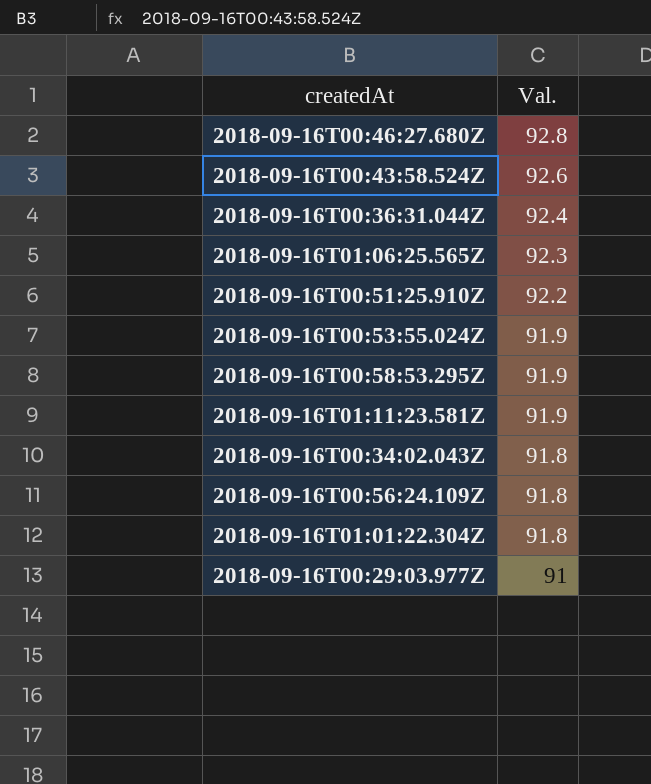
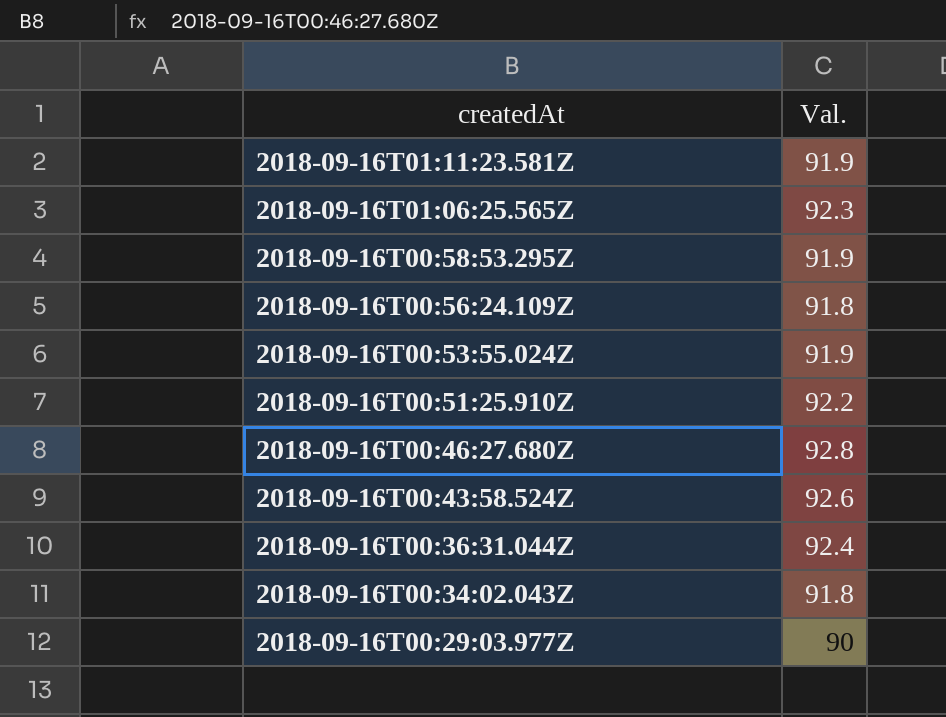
row order: Val. descending -> createdAt descending
row 2018-09-16T01:01:22.304Z: 91.8 -> none
2018-09-16T00:29:03.977Z | Val.: 91 -> 90

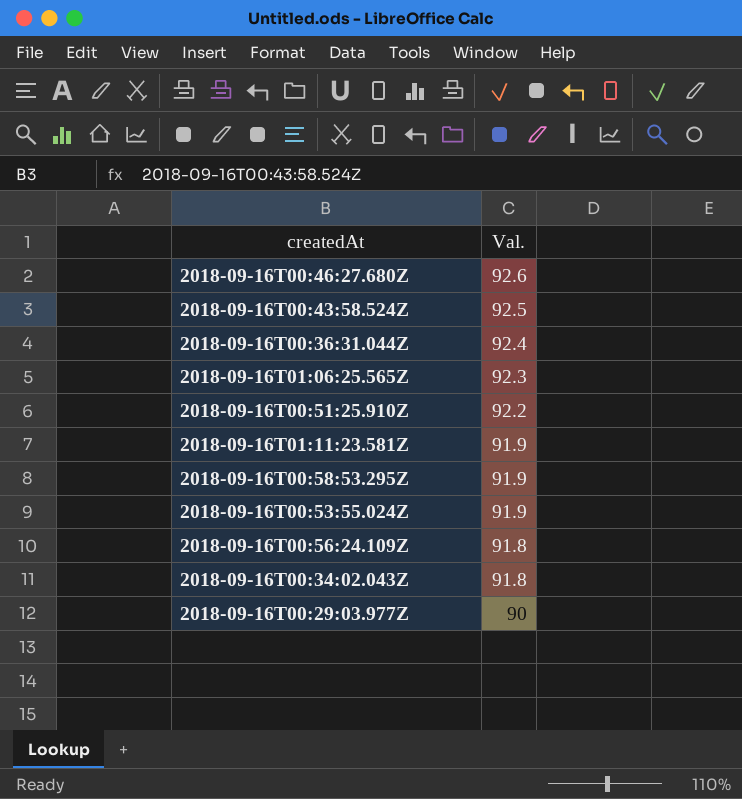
row order: createdAt descending -> Val. descending
2018-09-16T00:46:27.680Z | Val.: 92.8 -> 92.6
2018-09-16T00:43:58.524Z | Val.: 92.6 -> 92.5

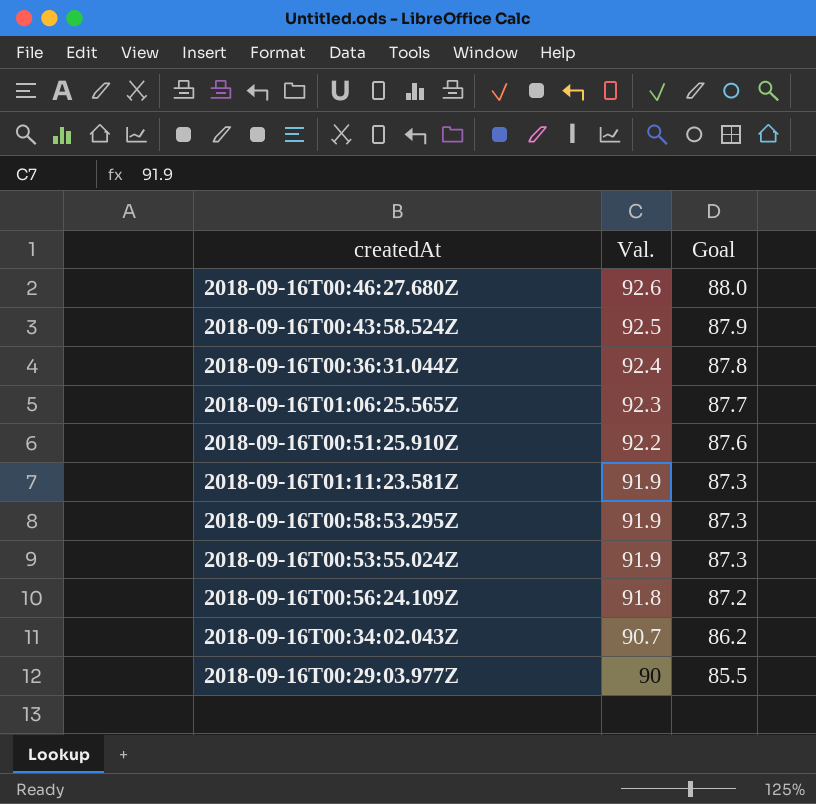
column Goal | formula: none -> [Val.] * 0.95
2018-09-16T00:34:02.043Z | Val.: 91.8 -> 90.7

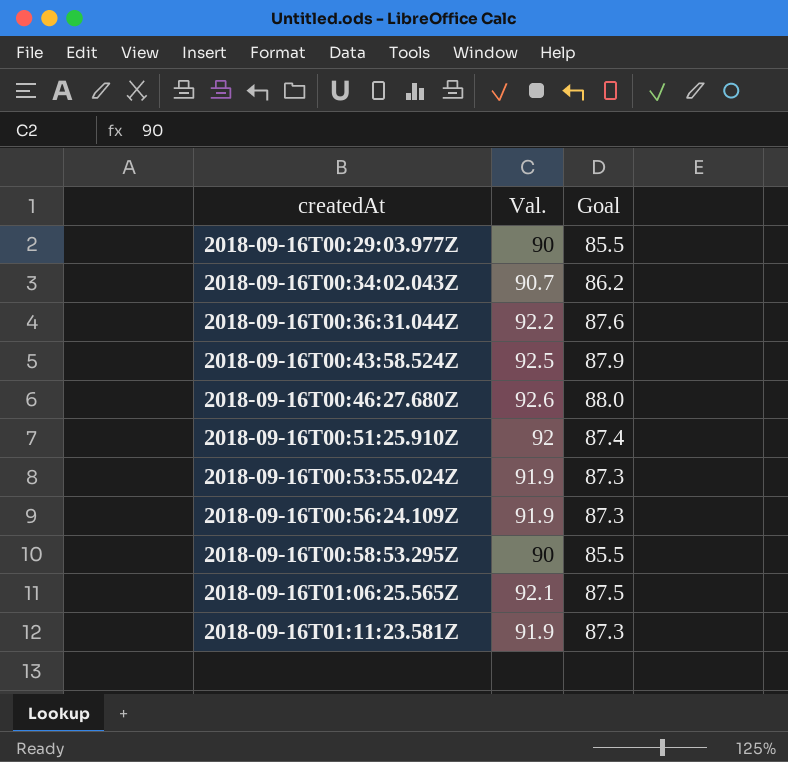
row order: Val. descending -> createdAt ascending
2018-09-16T00:36:31.044Z | Val.: 92.4 -> 92.2
2018-09-16T00:36:31.044Z | Goal: 87.8 -> 87.6
2018-09-16T00:51:25.910Z | Val.: 92.2 -> 92
2018-09-16T00:51:25.910Z | Goal: 87.6 -> 87.4
2018-09-16T00:56:24.109Z | Val.: 91.8 -> 91.9
2018-09-16T00:56:24.109Z | Goal: 87.2 -> 87.3
2018-09-16T00:58:53.295Z | Val.: 91.9 -> 90
2018-09-16T00:58:53.295Z | Goal: 87.3 -> 85.5
2018-09-16T01:06:25.565Z | Val.: 92.3 -> 92.1
2018-09-16T01:06:25.565Z | Goal: 87.7 -> 87.5

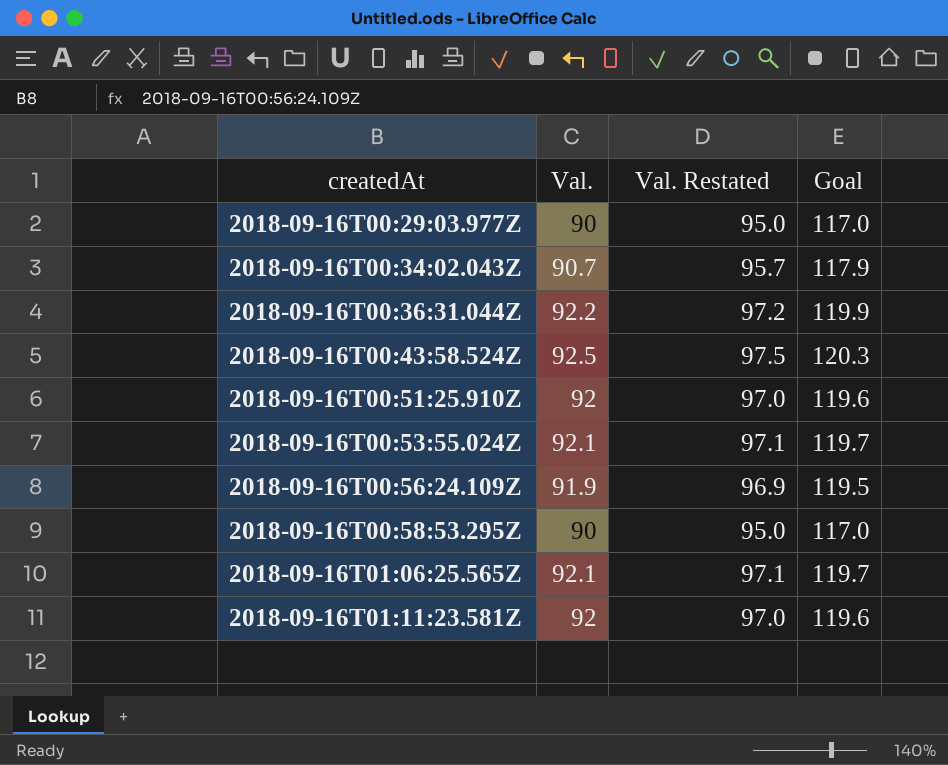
column Val. Restated | formula: none -> [Val.] + 5
column Goal | formula: [Val.] * 0.95 -> [Val.] * 1.3
row 2018-09-16T00:46:27.680Z: 92.6 | 88.0 -> none
2018-09-16T00:53:55.024Z | Val.: 91.9 -> 92.1
2018-09-16T01:11:23.581Z | Val.: 91.9 -> 92

